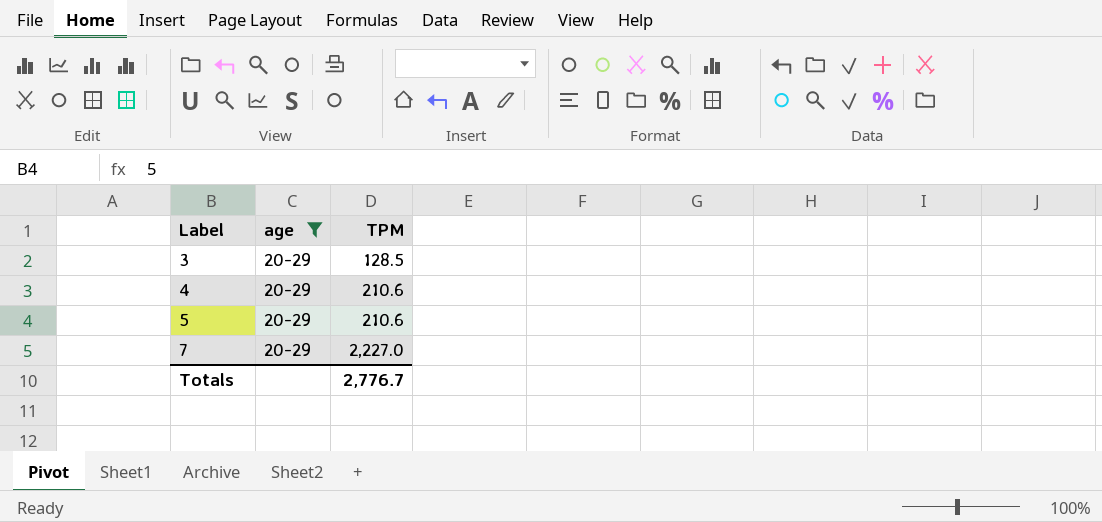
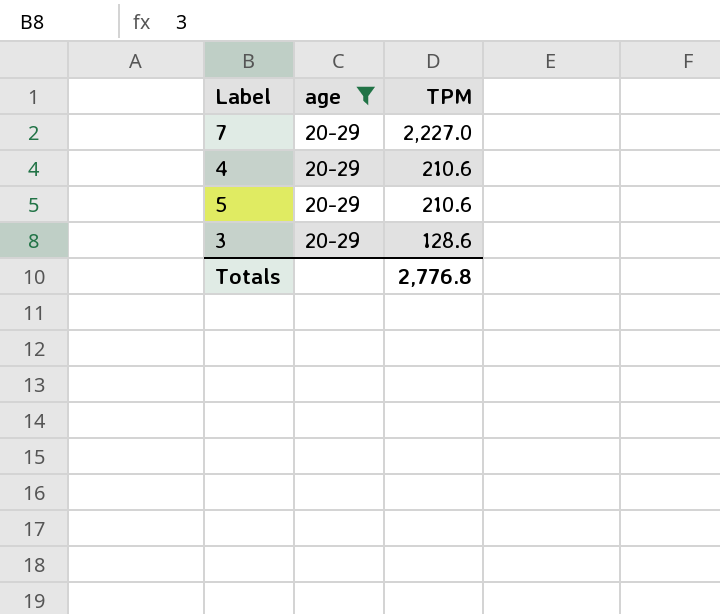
row order: Label ascending -> TPM descending
3 | TPM: 128.5 -> 128.6
Totals | TPM: 2,776.7 -> 2,776.8

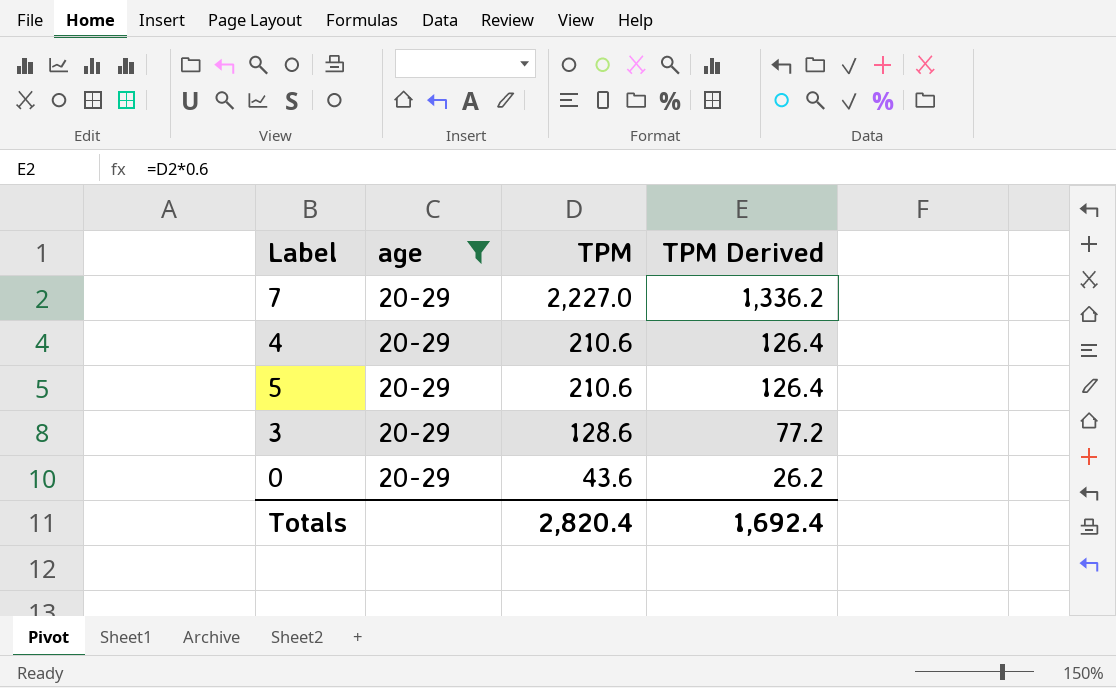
column TPM Derived | formula: none -> [TPM] * 0.6
row 0: none -> 20-29 | 43.6 | 26.2
Totals | TPM: 2,776.8 -> 2,820.4

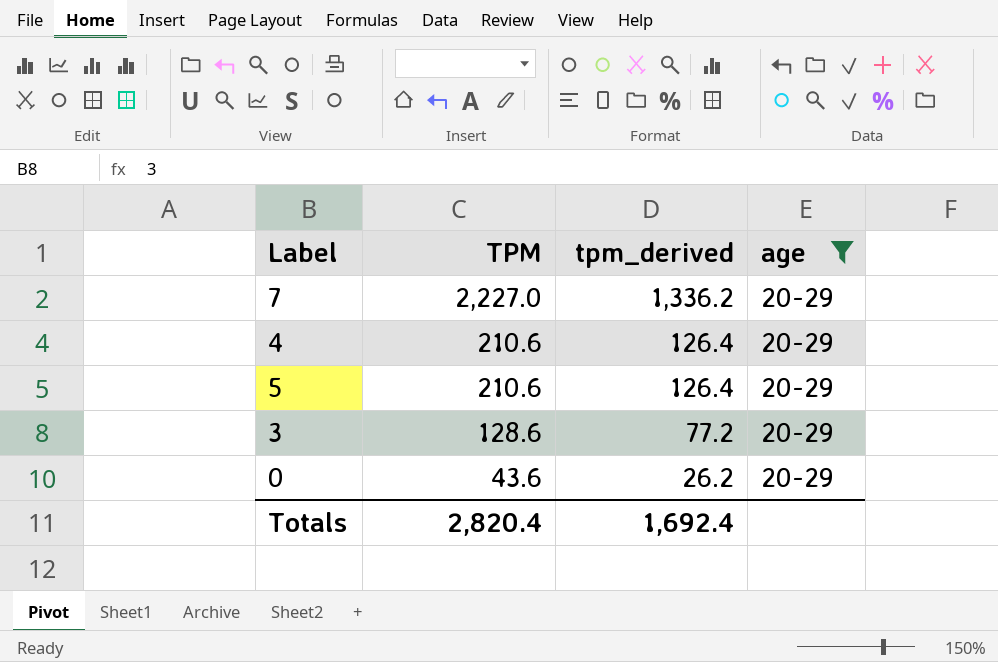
column name: TPM Derived -> tpm_derived
column age | position: 2 -> 4

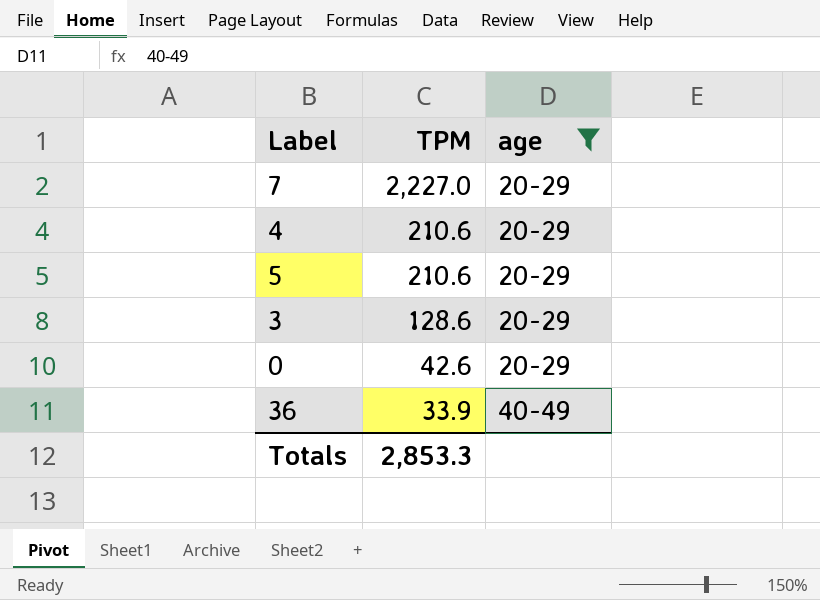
column tpm_derived | formula: [TPM] * 0.6 -> none
0 | TPM: 43.6 -> 42.6
row 36: none -> 33.9 | 40-49
Totals | TPM: 2,820.4 -> 2,853.3

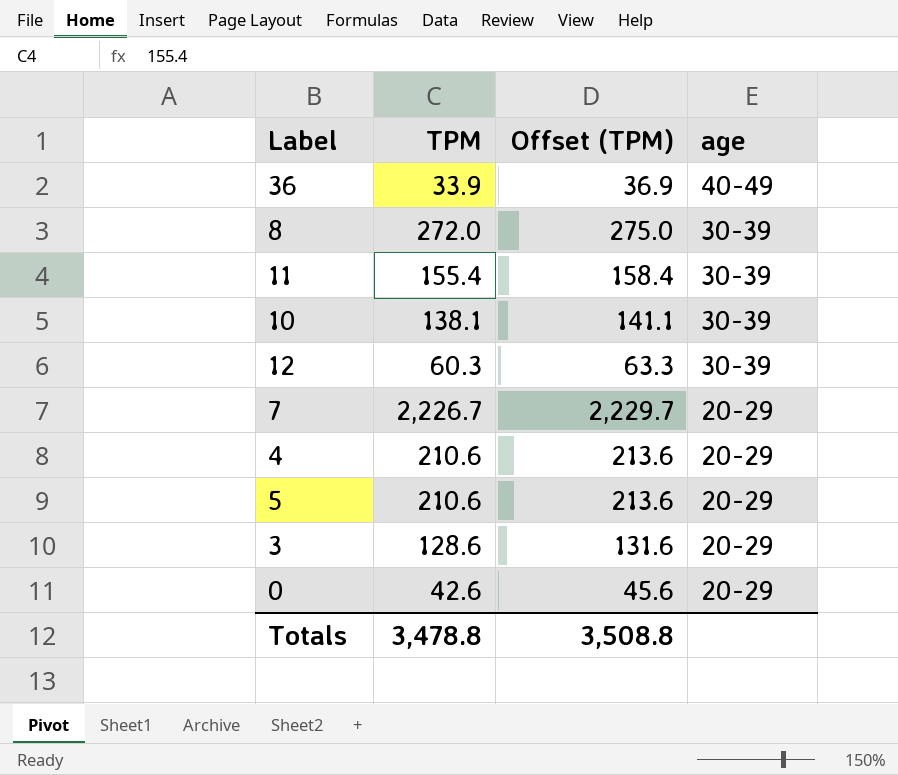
filter: age != 30-39 -> none
row order: TPM descending -> age descending
column Offset (TPM) | formula: none -> [TPM] + 3
7 | TPM: 2,227.0 -> 2,226.7
Totals | TPM: 2,853.3 -> 3,478.8

